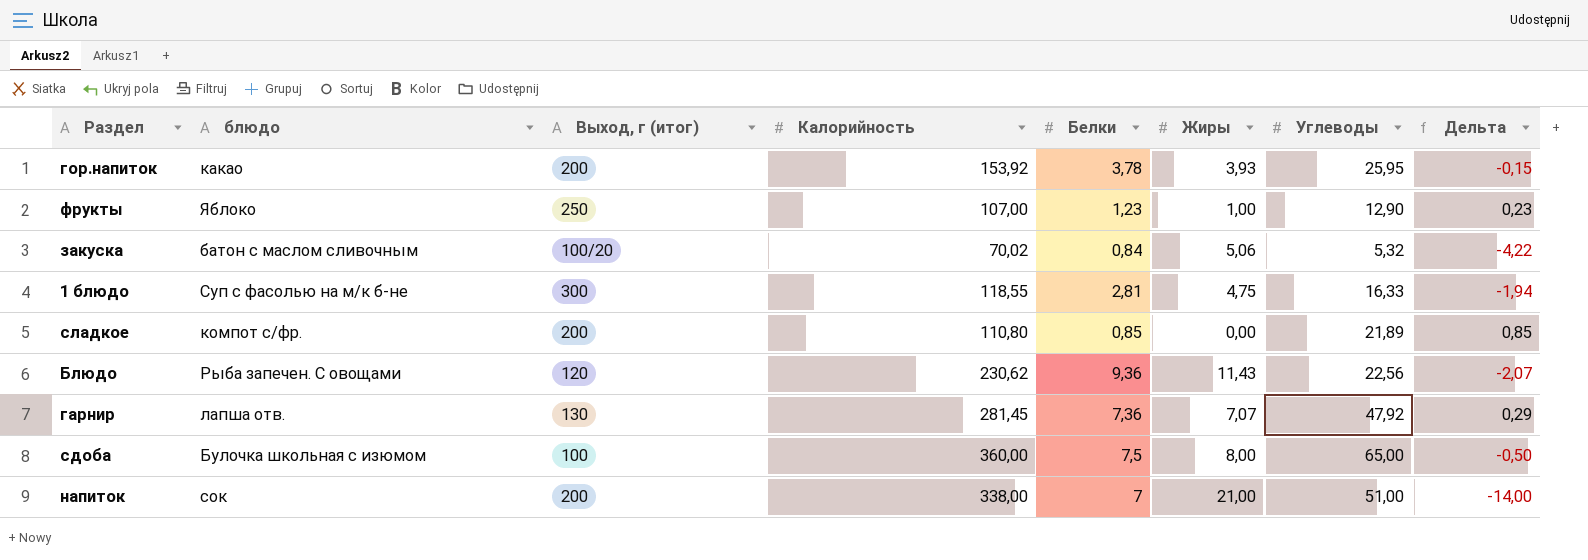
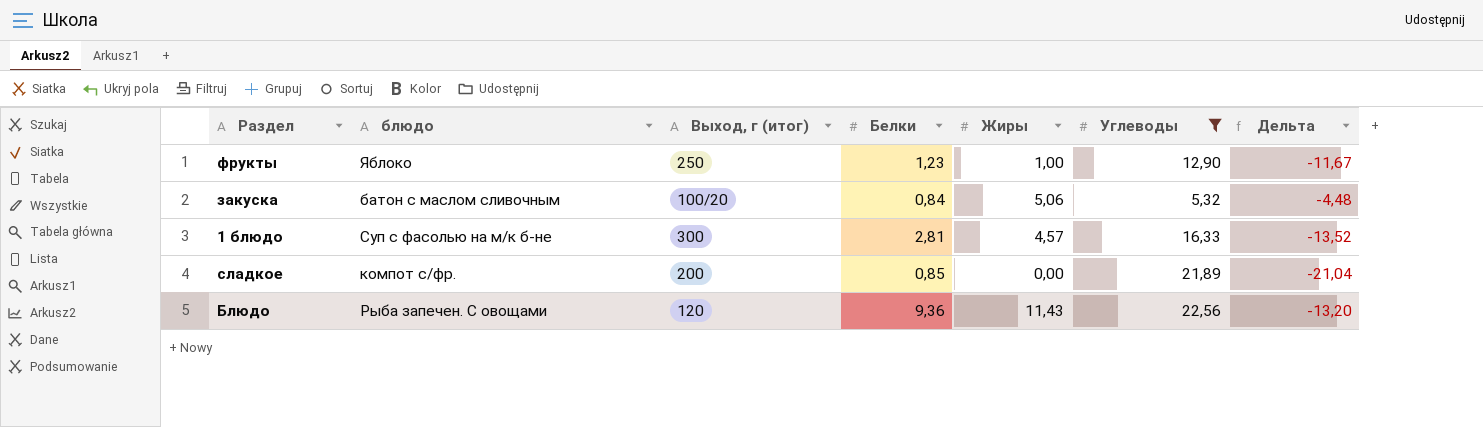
filter: none -> Углеводы <= 22,56
column Калорийность | position: 4 -> none
column Дельта | formula: [Белки] - [Жиры] -> [Белки] - [Углеводы]
1 блюдо | Жиры: 4,75 -> 4,57

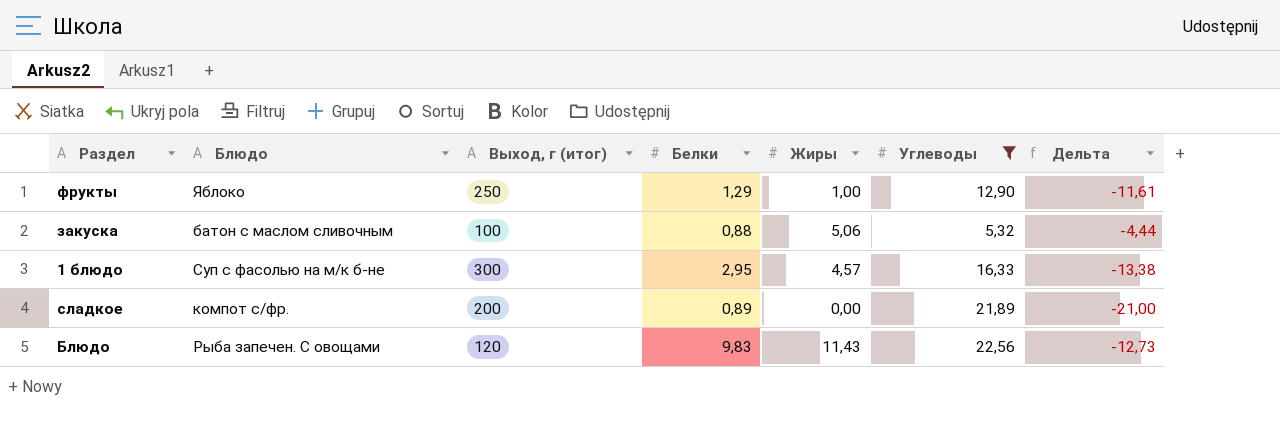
column name: блюдо -> Блюдо
фрукты | Белки: 1,23 -> 1,29
фрукты | Дельта: -11,67 -> -11,61
закуска | Выход, г (итог): 100/20 -> 100
закуска | Белки: 0,84 -> 0,88
закуска | Дельта: -4,48 -> -4,44
1 блюдо | Белки: 2,81 -> 2,95
1 блюдо | Дельта: -13,52 -> -13,38
сладкое | Белки: 0,85 -> 0,89
сладкое | Дельта: -21,04 -> -21,00
Блюдо | Белки: 9,36 -> 9,83
Блюдо | Дельта: -13,20 -> -12,73

